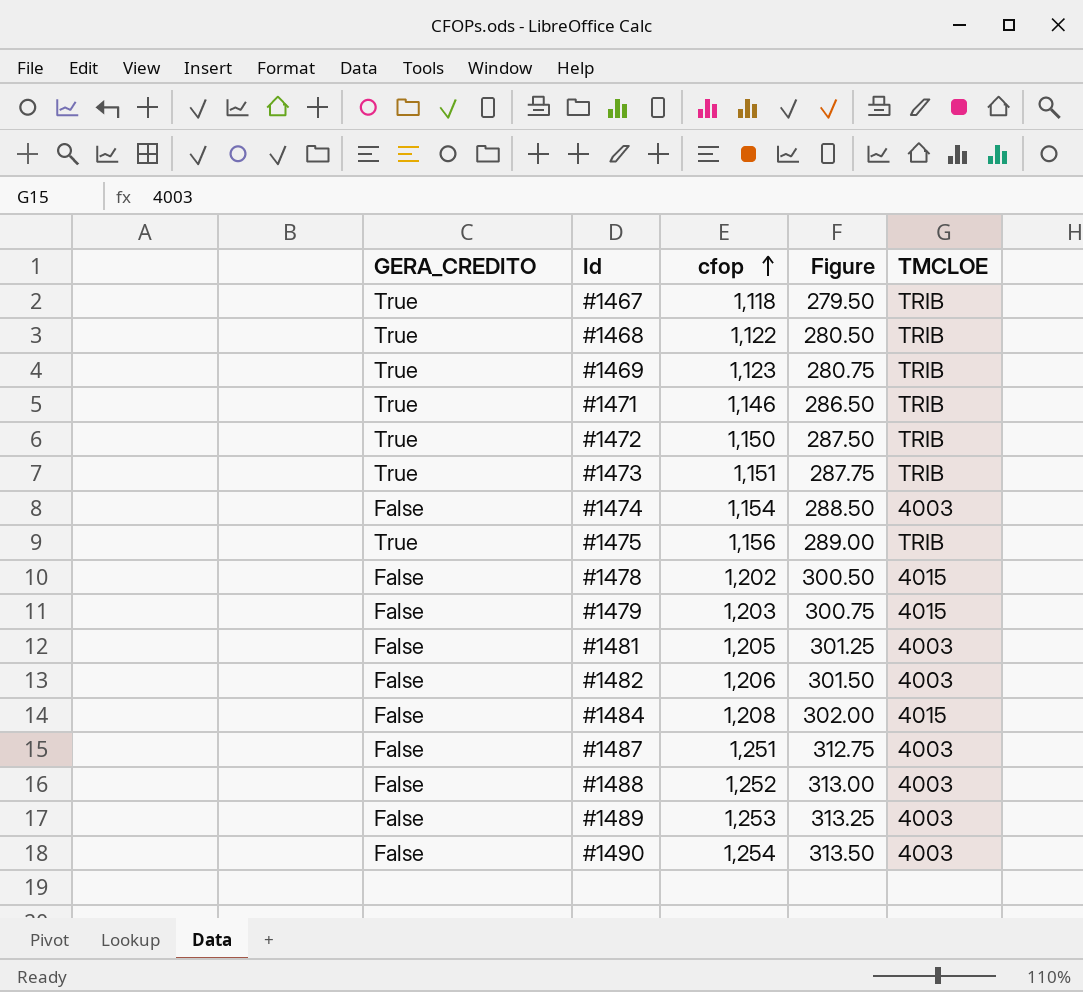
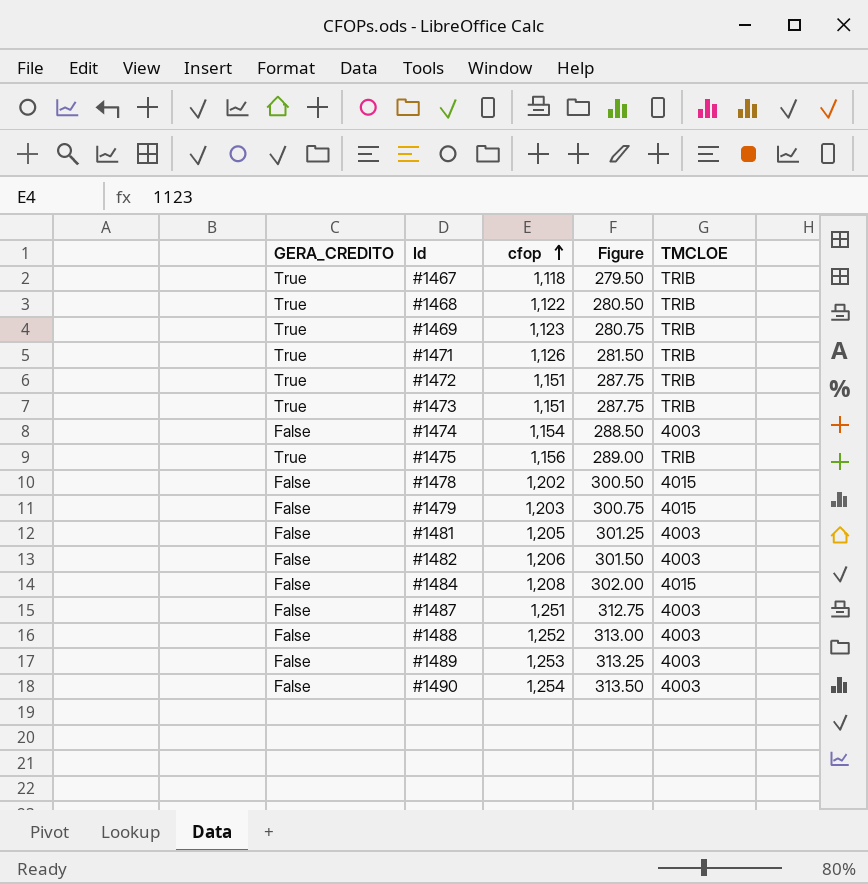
#1471 | cfop: 1,146 -> 1,126
#1471 | Figure: 286.50 -> 281.50
#1472 | cfop: 1,150 -> 1,151
#1472 | Figure: 287.50 -> 287.75

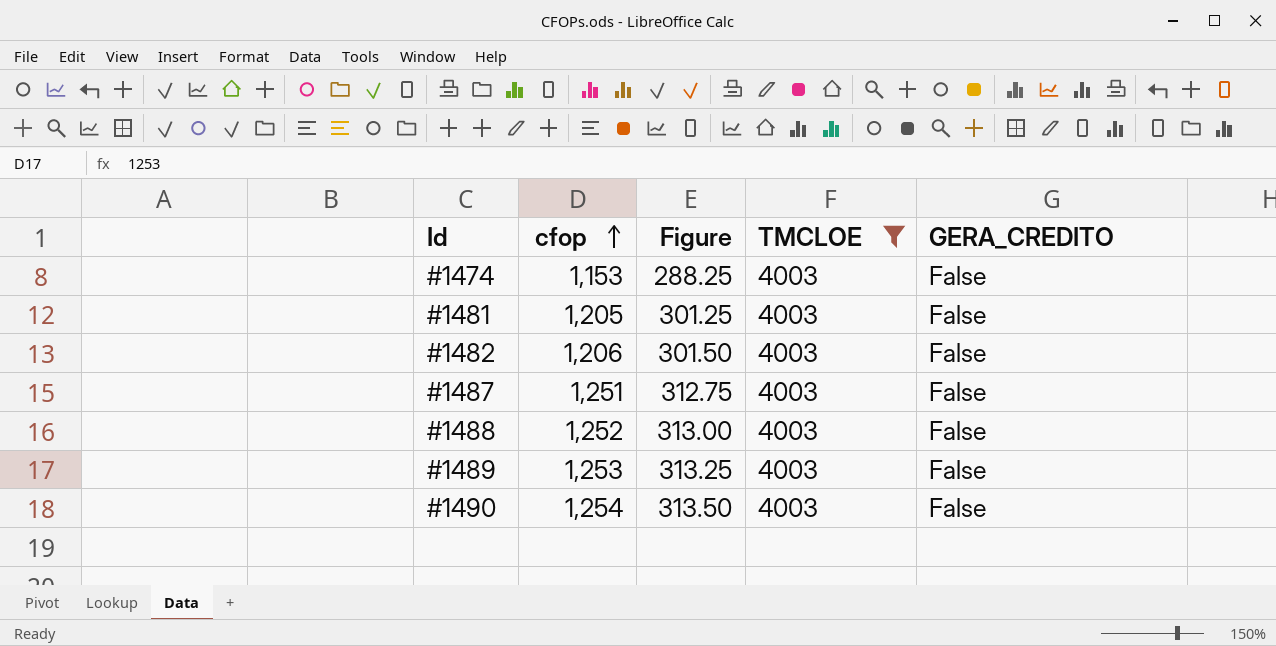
filter: none -> TMCLOE = 4003
column GERA_CREDITO | position: 1 -> 5
#1474 | cfop: 1,154 -> 1,153
#1474 | Figure: 288.50 -> 288.25

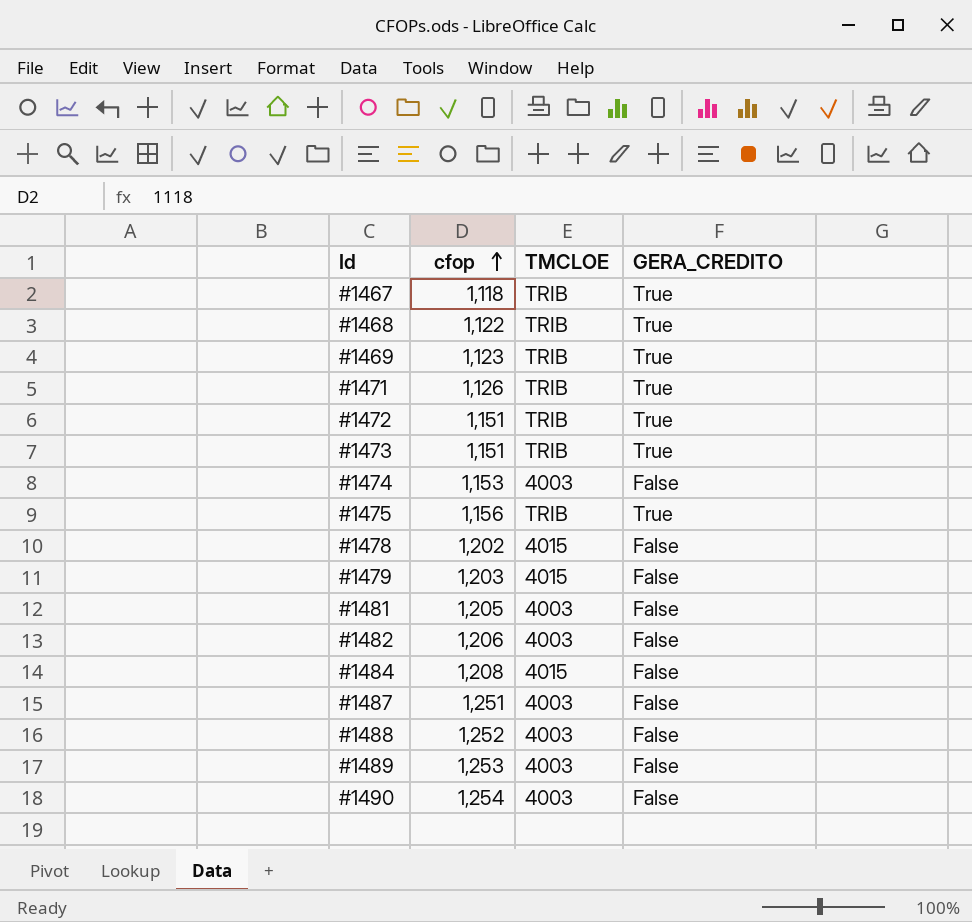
filter: TMCLOE = 4003 -> none
column Figure | formula: [cfop] * 0.25 -> none

